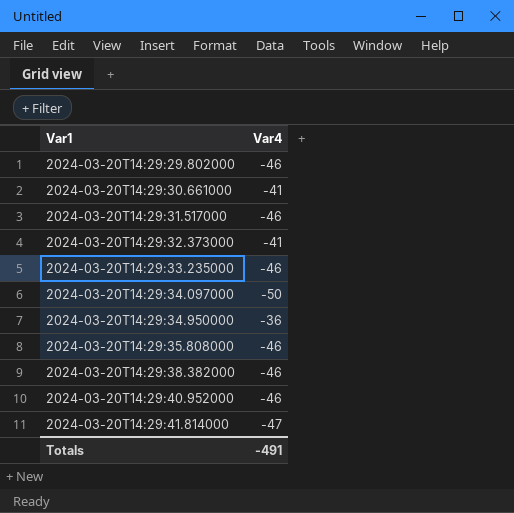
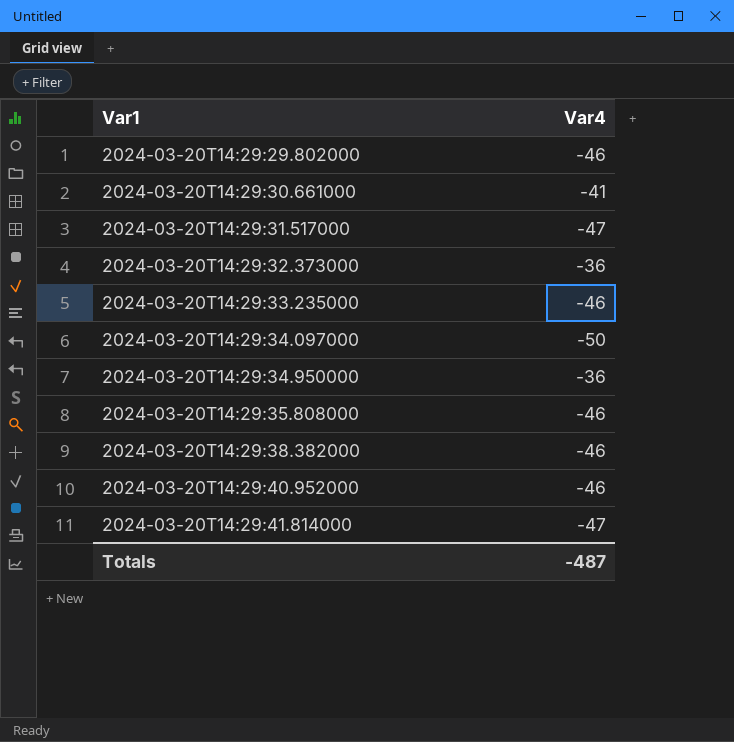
2024-03-20T14:29:31.517000 | Var4: -46 -> -47
2024-03-20T14:29:32.373000 | Var4: -41 -> -36
Totals | Var4: -491 -> -487

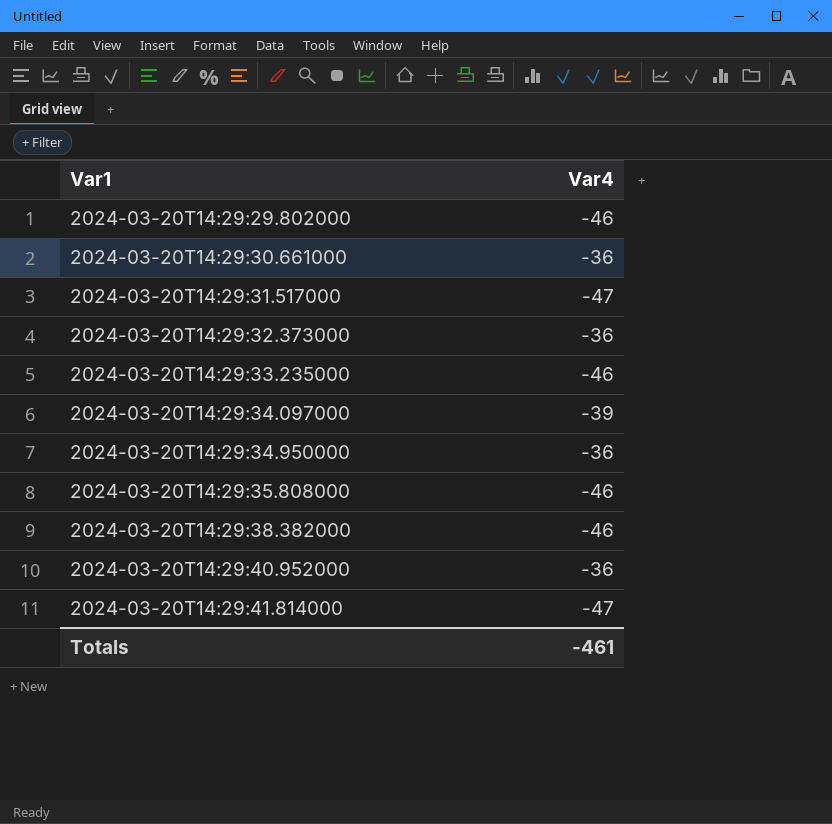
2024-03-20T14:29:30.661000 | Var4: -41 -> -36
2024-03-20T14:29:34.097000 | Var4: -50 -> -39
2024-03-20T14:29:40.952000 | Var4: -46 -> -36
Totals | Var4: -487 -> -461

